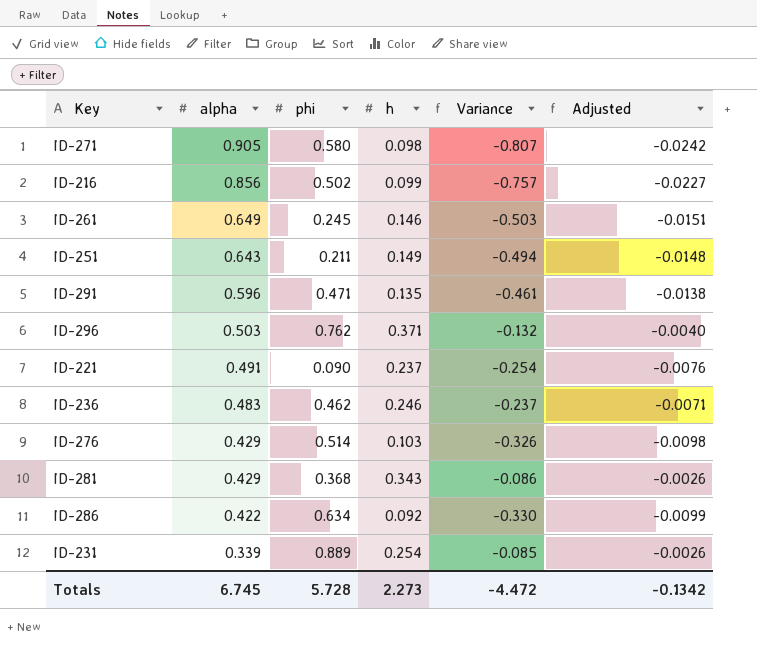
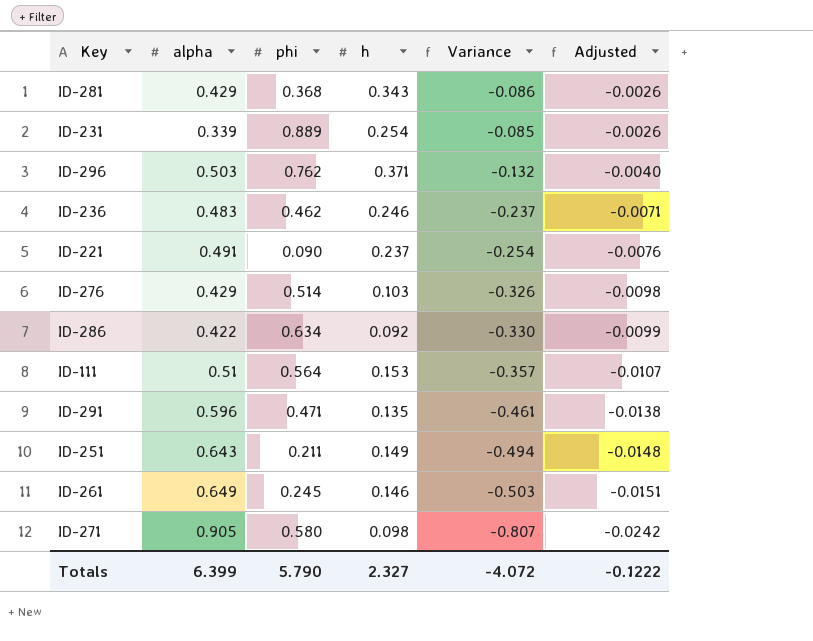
row order: alpha descending -> Adjusted descending
row ID-216: 0.856 | 0.502 | 0.099 | -0.757 | -0.0227 -> none
row ID-111: none -> 0.51 | 0.564 | 0.153 | -0.357 | -0.0107
Totals | alpha: 6.745 -> 6.399
Totals | phi: 5.728 -> 5.790
Totals | h: 2.273 -> 2.327
Totals | Variance: -4.472 -> -4.072
Totals | Adjusted: -0.1342 -> -0.1222

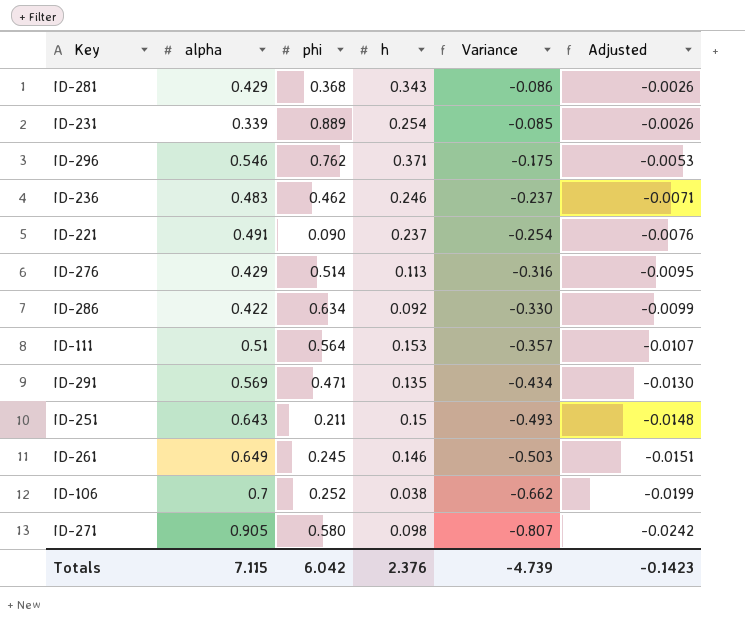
ID-296 | alpha: 0.503 -> 0.546
ID-296 | Variance: -0.132 -> -0.175
ID-296 | Adjusted: -0.0040 -> -0.0053
ID-276 | h: 0.103 -> 0.113
ID-276 | Variance: -0.326 -> -0.316
ID-276 | Adjusted: -0.0098 -> -0.0095
ID-291 | alpha: 0.596 -> 0.569
ID-291 | Variance: -0.461 -> -0.434
ID-291 | Adjusted: -0.0138 -> -0.0130
ID-251 | h: 0.149 -> 0.15
ID-251 | Variance: -0.494 -> -0.493
row ID-106: none -> 0.7 | 0.252 | 0.038 | -0.662 | -0.0199
Totals | alpha: 6.399 -> 7.115
Totals | phi: 5.790 -> 6.042
Totals | h: 2.327 -> 2.376
Totals | Variance: -4.072 -> -4.739
Totals | Adjusted: -0.1222 -> -0.1423

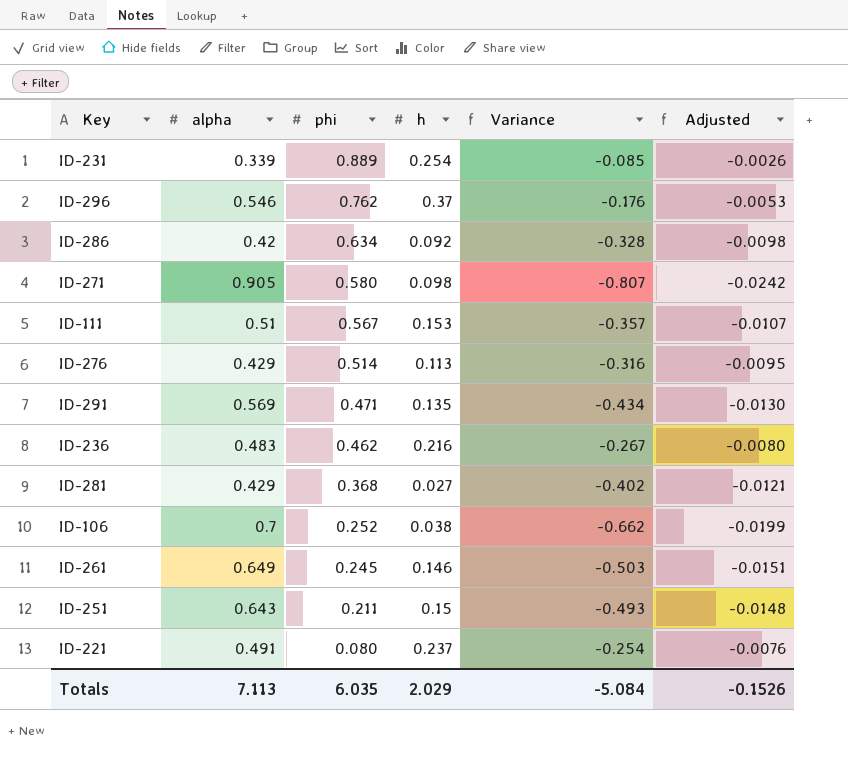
row order: Adjusted descending -> phi descending
ID-296 | h: 0.371 -> 0.37
ID-296 | Variance: -0.175 -> -0.176
ID-286 | alpha: 0.422 -> 0.42
ID-286 | Variance: -0.330 -> -0.328
ID-286 | Adjusted: -0.0099 -> -0.0098
ID-111 | phi: 0.564 -> 0.567
ID-236 | h: 0.246 -> 0.216
ID-236 | Variance: -0.237 -> -0.267
ID-236 | Adjusted: -0.0071 -> -0.0080
ID-281 | h: 0.343 -> 0.027
ID-281 | Variance: -0.086 -> -0.402
ID-281 | Adjusted: -0.0026 -> -0.0121
ID-221 | phi: 0.090 -> 0.080
Totals | alpha: 7.115 -> 7.113
Totals | phi: 6.042 -> 6.035
Totals | h: 2.376 -> 2.029
Totals | Variance: -4.739 -> -5.084
Totals | Adjusted: -0.1423 -> -0.1526

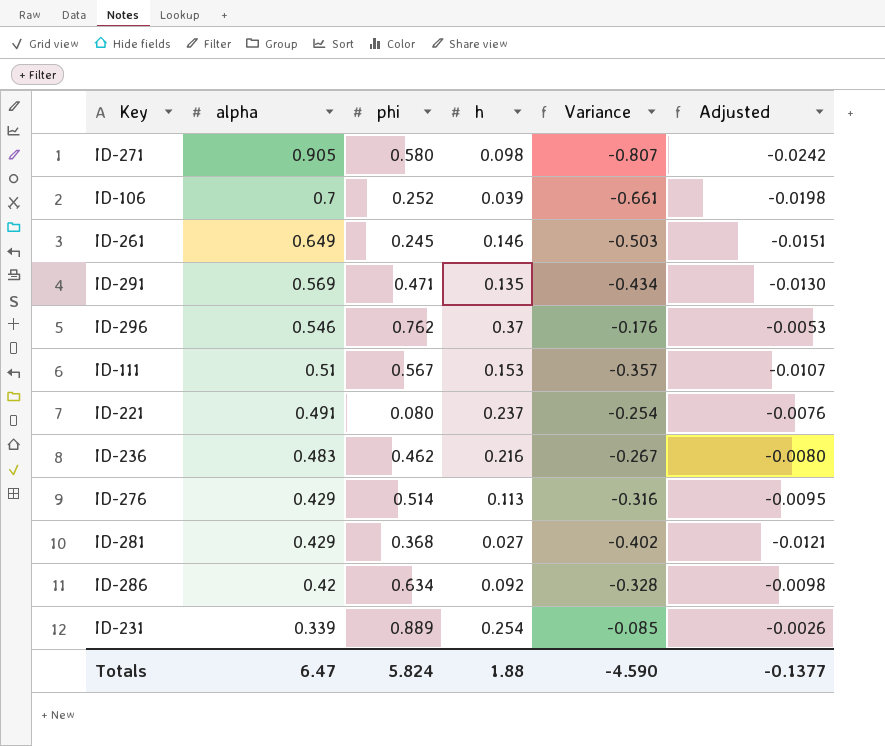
row order: phi descending -> alpha descending
row ID-251: 0.643 | 0.211 | 0.15 | -0.493 | -0.0148 -> none
ID-106 | h: 0.038 -> 0.039
ID-106 | Variance: -0.662 -> -0.661
ID-106 | Adjusted: -0.0199 -> -0.0198
Totals | alpha: 7.113 -> 6.47
Totals | phi: 6.035 -> 5.824
Totals | h: 2.029 -> 1.88
Totals | Variance: -5.084 -> -4.590
Totals | Adjusted: -0.1526 -> -0.1377

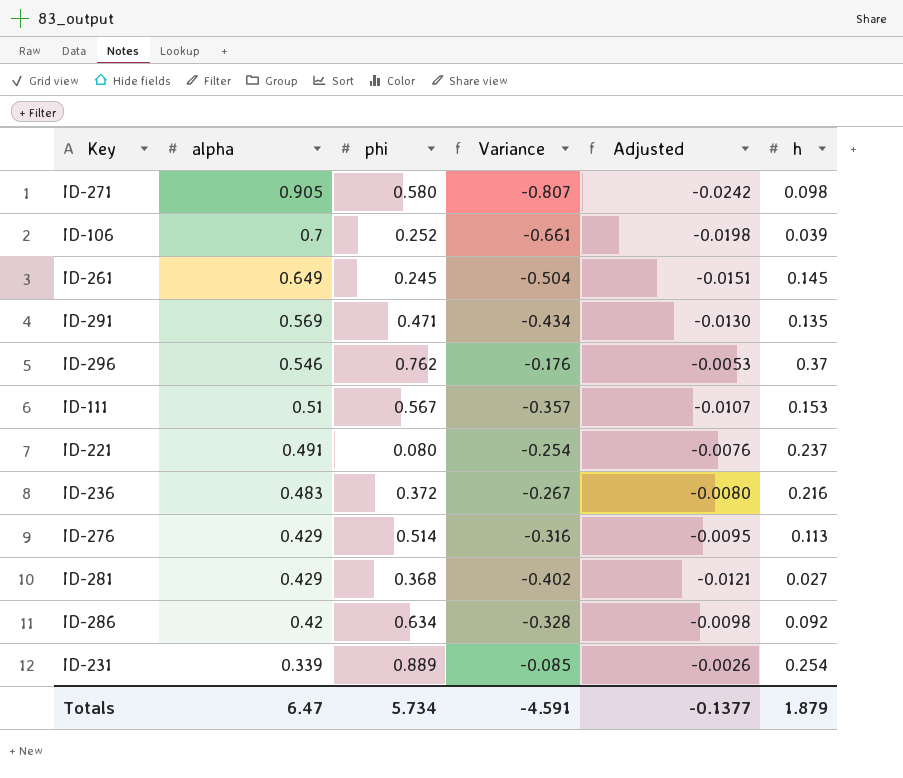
column h | position: 4 -> 6
ID-261 | Variance: -0.503 -> -0.504
ID-261 | h: 0.146 -> 0.145
ID-236 | phi: 0.462 -> 0.372
Totals | phi: 5.824 -> 5.734
Totals | Variance: -4.590 -> -4.591
Totals | h: 1.88 -> 1.879

